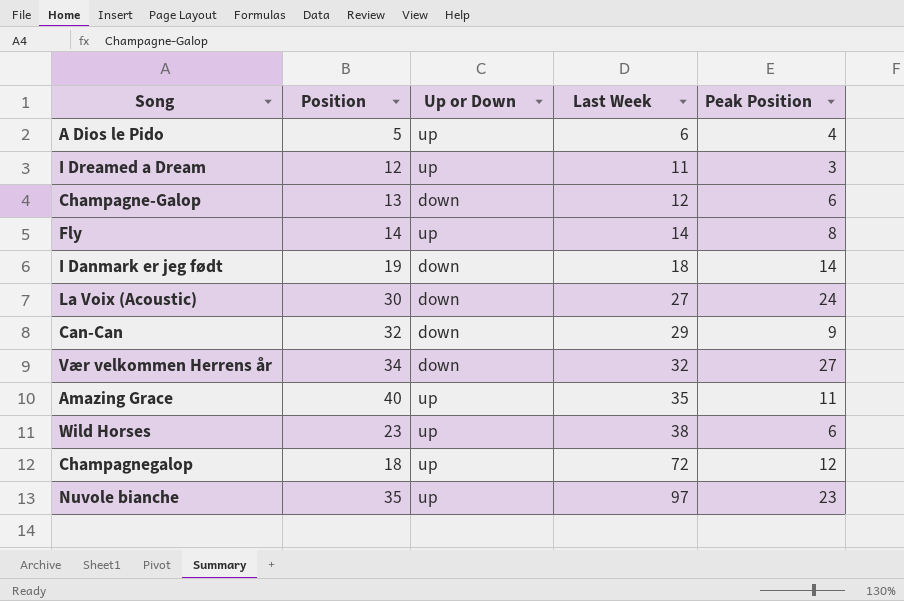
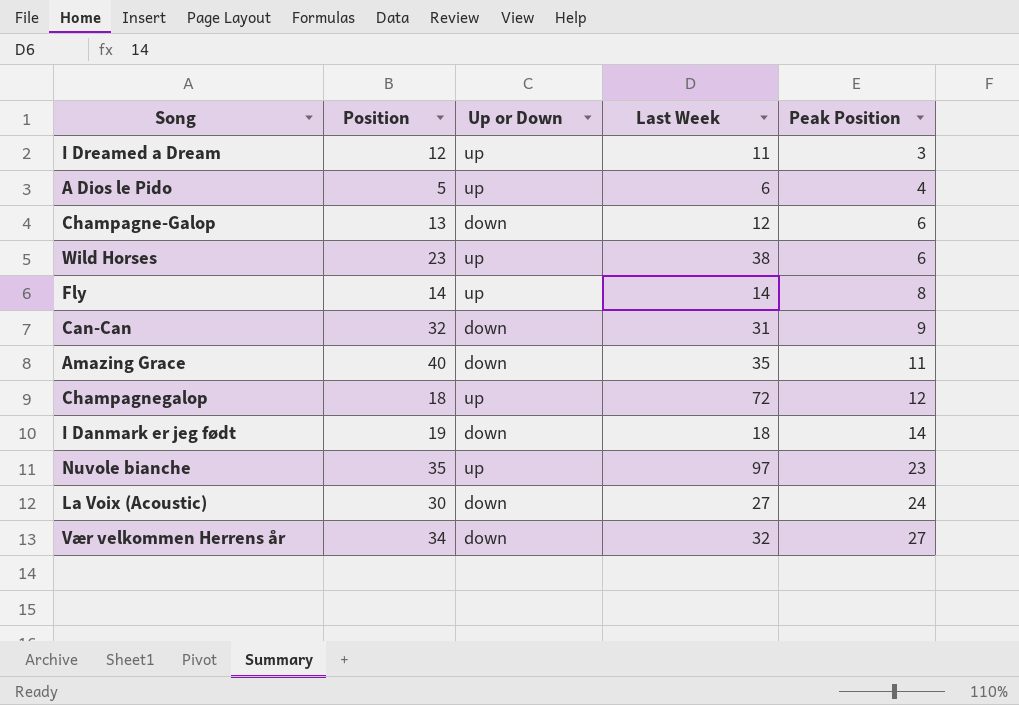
row order: Last Week ascending -> Peak Position ascending
Can-Can | Last Week: 29 -> 31
Amazing Grace | Up or Down: up -> down

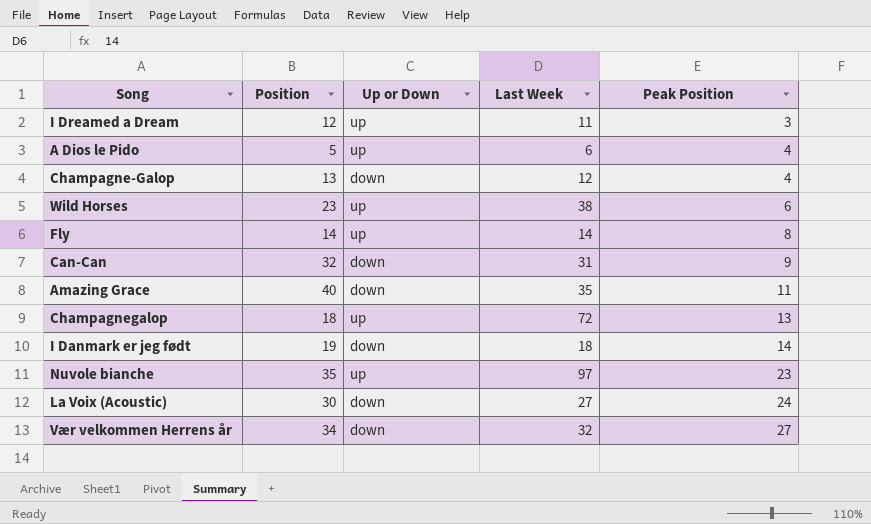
Champagne-Galop | Peak Position: 6 -> 4
Champagnegalop | Peak Position: 12 -> 13

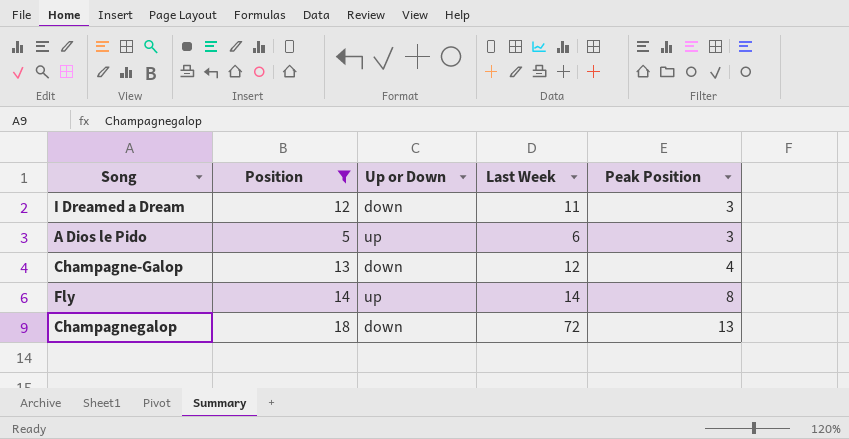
filter: none -> Position <= 18
I Dreamed a Dream | Up or Down: up -> down
A Dios le Pido | Peak Position: 4 -> 3
Champagnegalop | Up or Down: up -> down

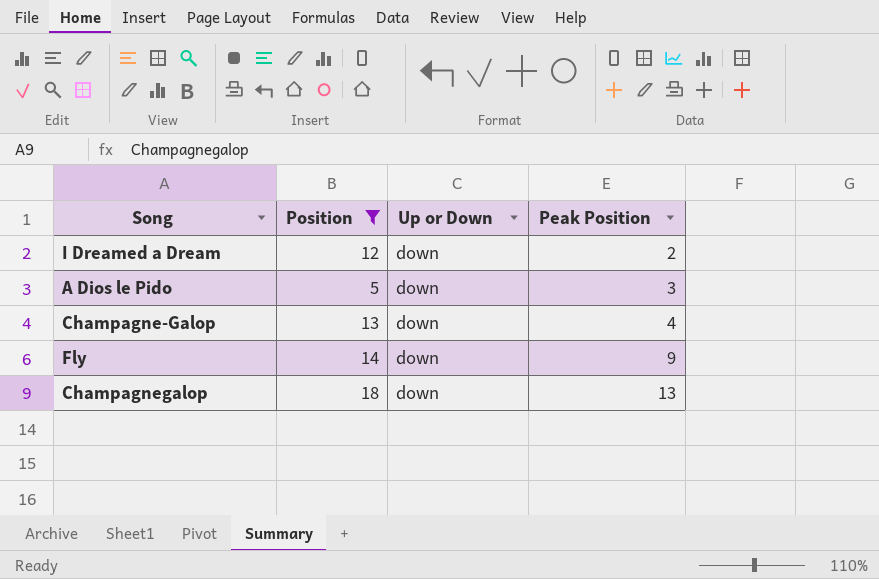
column Last Week | position: 4 -> none
I Dreamed a Dream | Peak Position: 3 -> 2
A Dios le Pido | Up or Down: up -> down
Fly | Up or Down: up -> down
Fly | Peak Position: 8 -> 9

